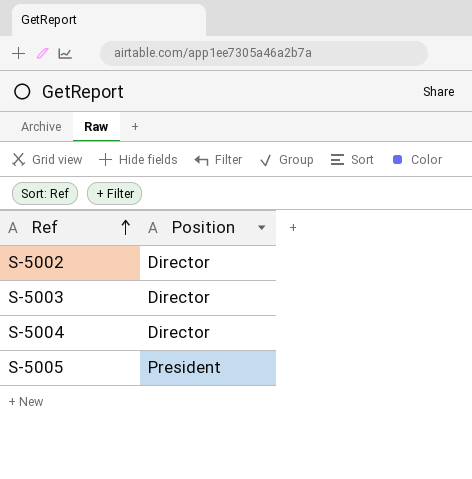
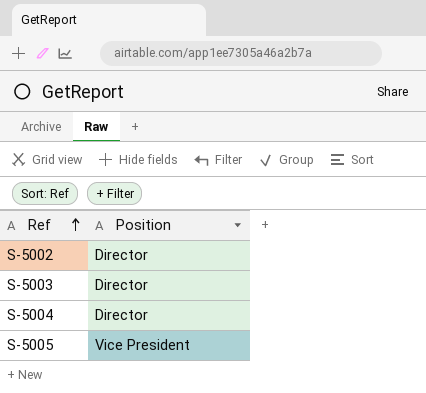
S-5005 | Position: President -> Vice President

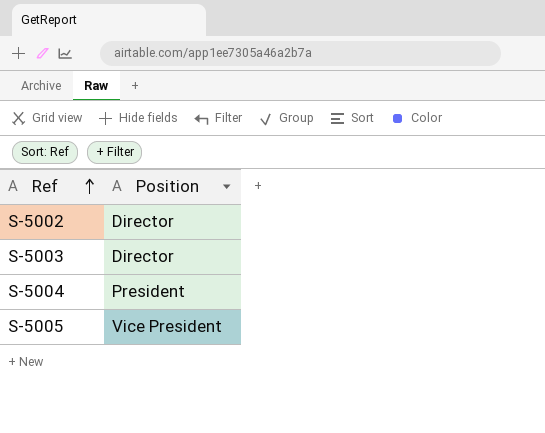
S-5004 | Position: Director -> President

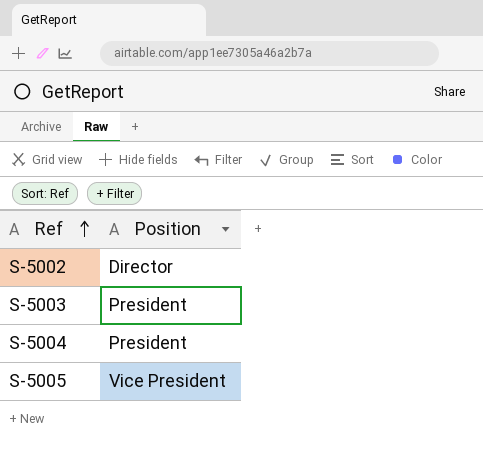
S-5003 | Position: Director -> President

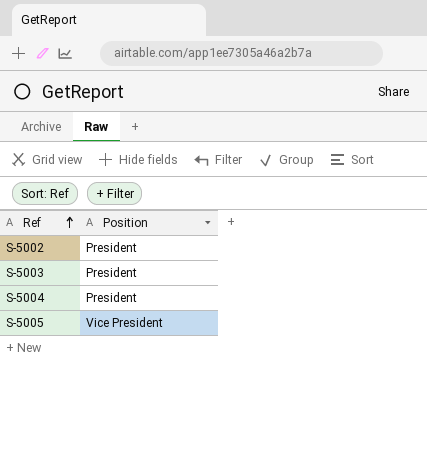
S-5002 | Position: Director -> President

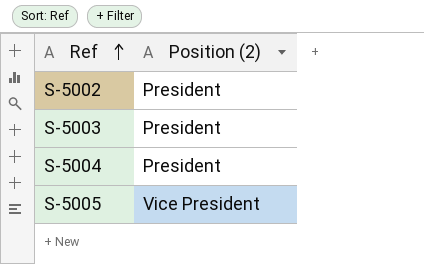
column name: Position -> Position (2)

